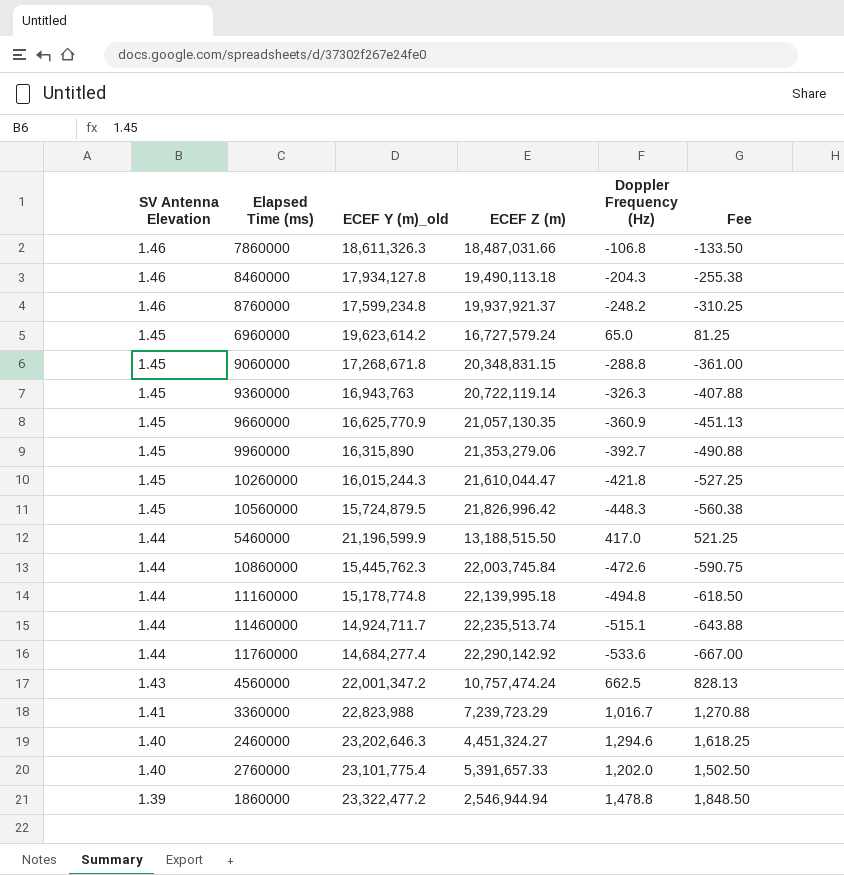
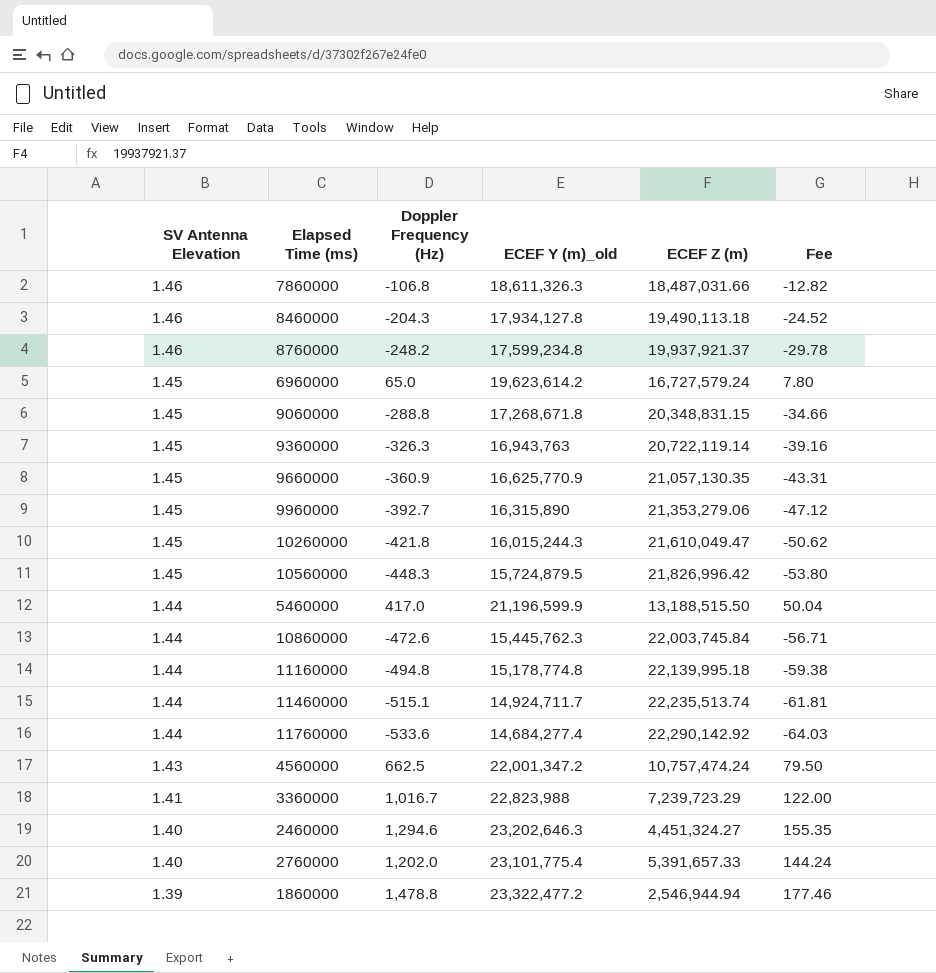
column Doppler Frequency (Hz) | position: 5 -> 3
column Fee | formula: [Doppler Frequency (Hz)] * 1.25 -> [Doppler Frequency (Hz)] * 0.12
10260000 | ECEF Z (m): 21,610,044.47 -> 21,610,049.47

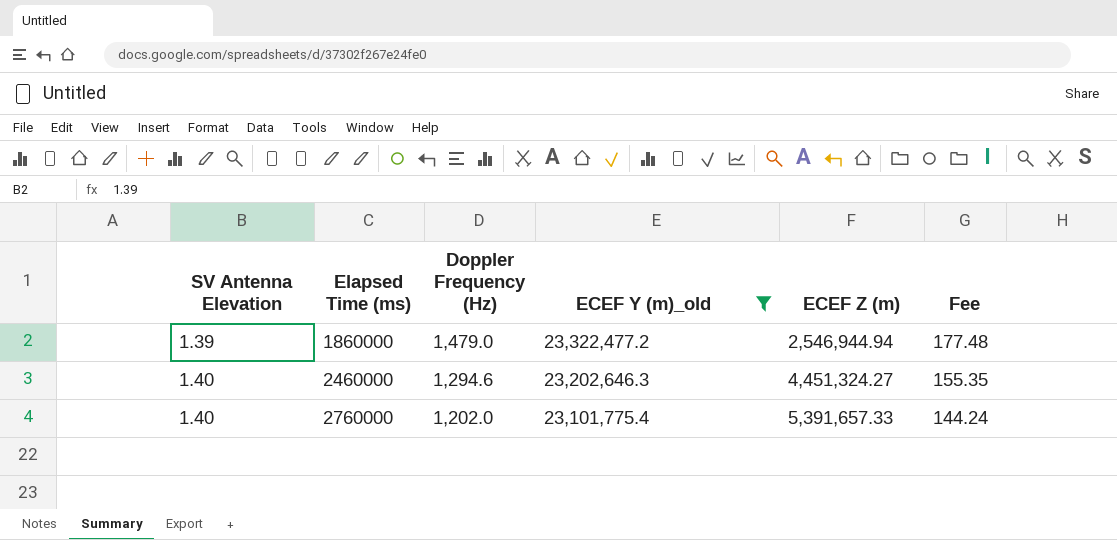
filter: none -> ECEF Y (m)_old >= 23,101,775.4
row order: SV Antenna Elevation descending -> SV Antenna Elevation ascending
1860000 | Doppler Frequency (Hz): 1,478.8 -> 1,479.0
1860000 | Fee: 177.46 -> 177.48

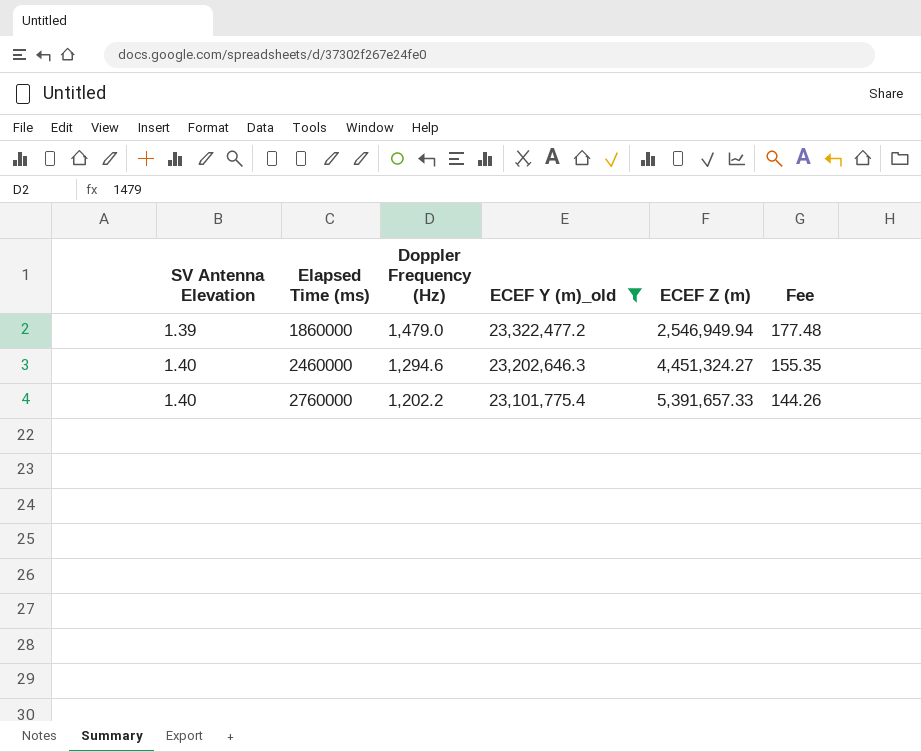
1860000 | ECEF Z (m): 2,546,944.94 -> 2,546,949.94
2760000 | Doppler Frequency (Hz): 1,202.0 -> 1,202.2
2760000 | Fee: 144.24 -> 144.26

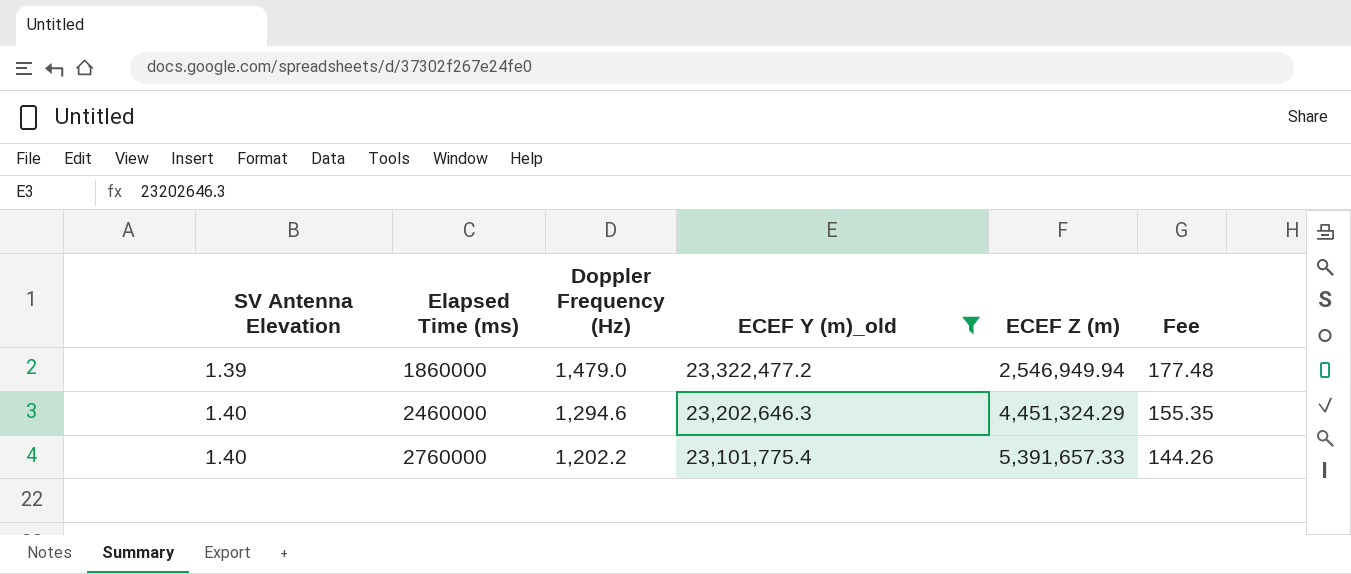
2460000 | ECEF Z (m): 4,451,324.27 -> 4,451,324.29

